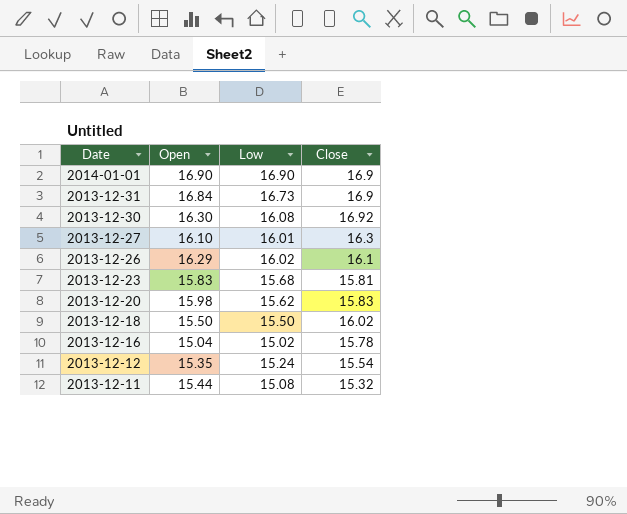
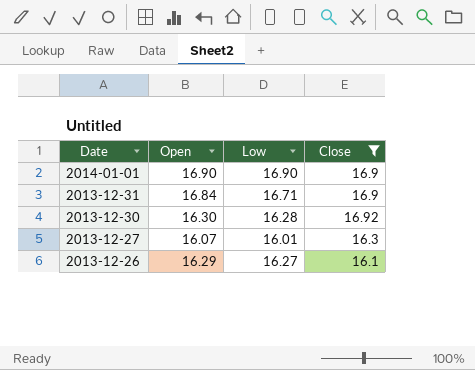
filter: none -> Close >= 16.1
2013-12-31 | Low: 16.73 -> 16.71
2013-12-30 | Low: 16.08 -> 16.28
2013-12-27 | Open: 16.10 -> 16.07
2013-12-26 | Low: 16.02 -> 16.27

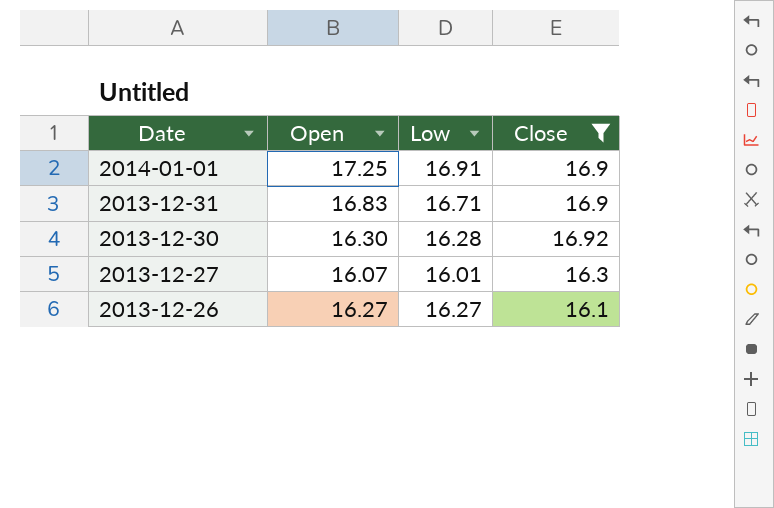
2014-01-01 | Open: 16.90 -> 17.25
2014-01-01 | Low: 16.90 -> 16.91
2013-12-31 | Open: 16.84 -> 16.83
2013-12-26 | Open: 16.29 -> 16.27

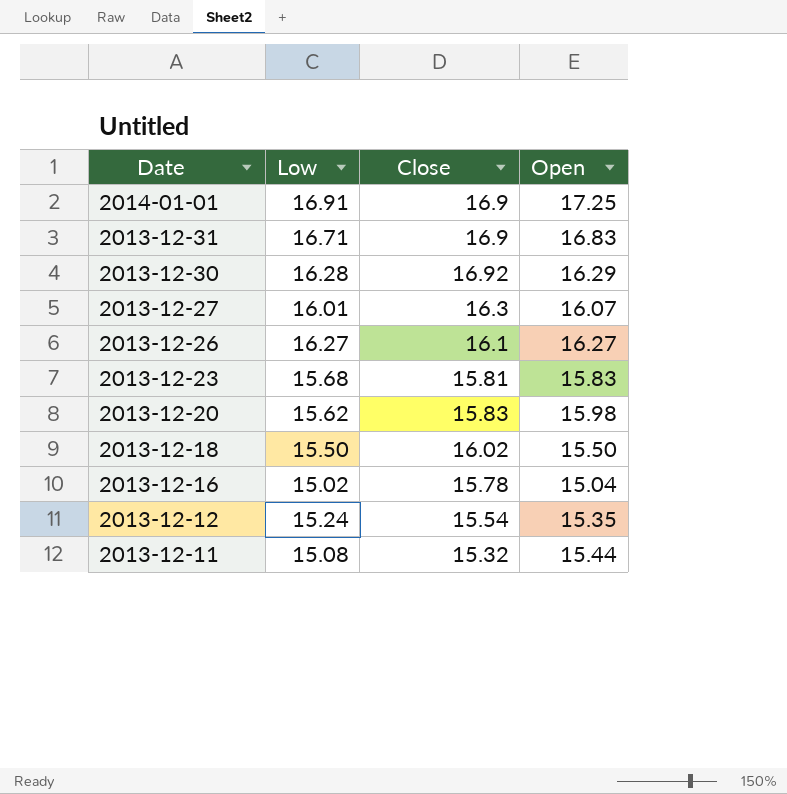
filter: Close >= 16.1 -> none
column Open | position: 2 -> 4
2013-12-30 | Open: 16.30 -> 16.29

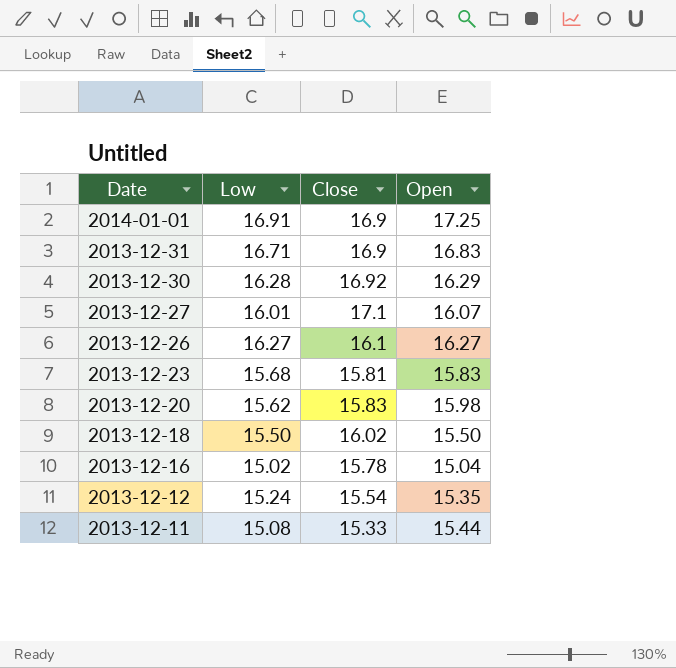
2013-12-27 | Close: 16.3 -> 17.1
2013-12-11 | Close: 15.32 -> 15.33

